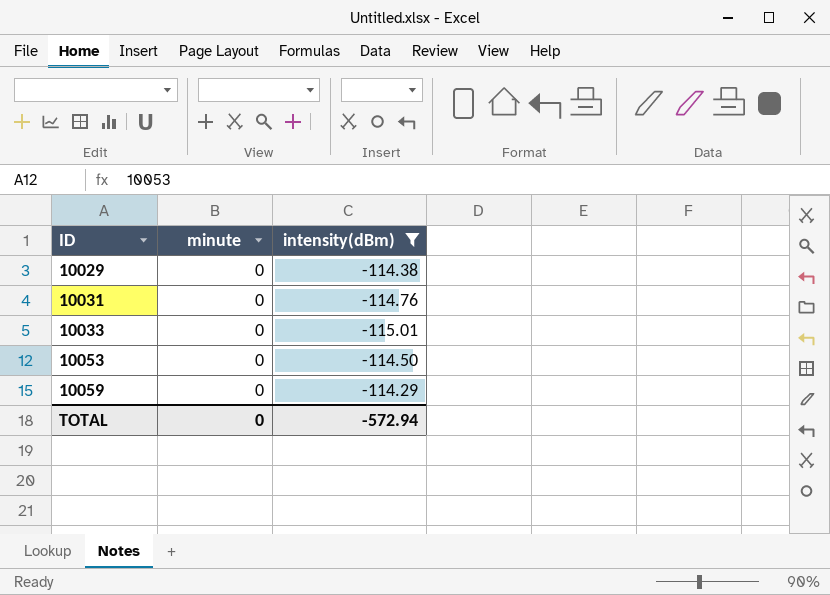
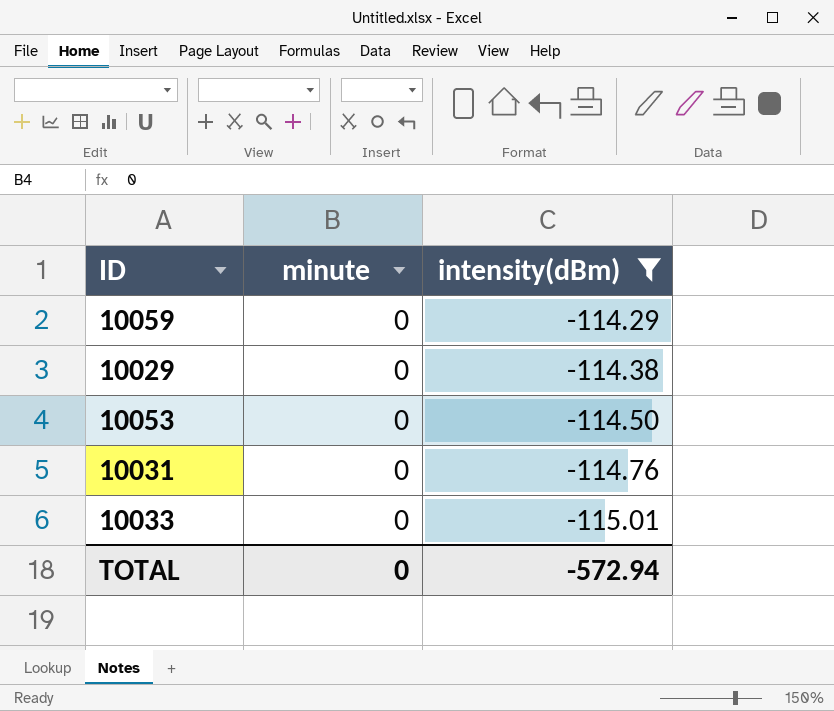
row order: ID ascending -> intensity(dBm) descending

